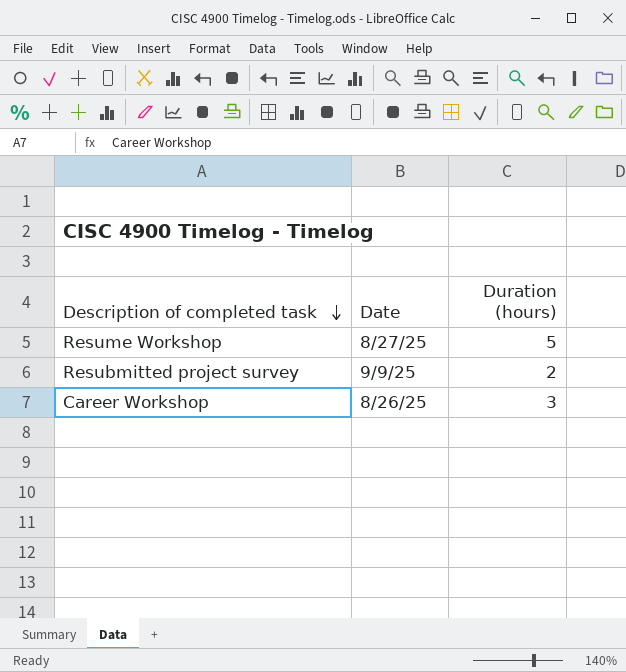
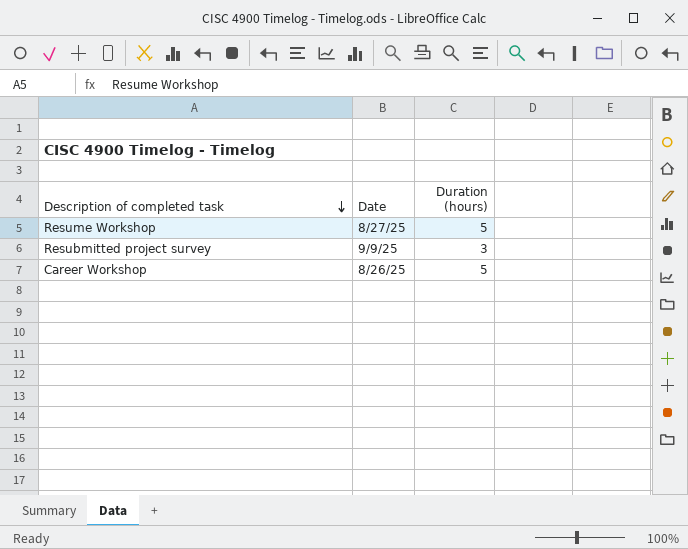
Resubmitted project survey | Duration (hours): 2 -> 3
Career Workshop | Duration (hours): 3 -> 5

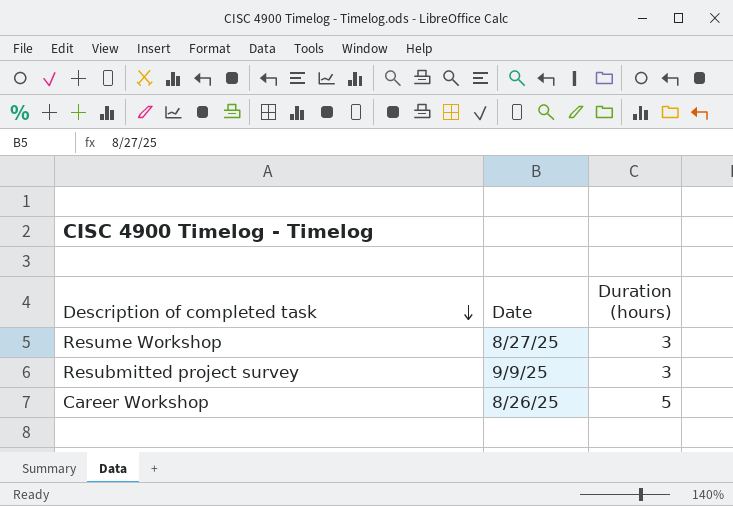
Resume Workshop | Duration (hours): 5 -> 3

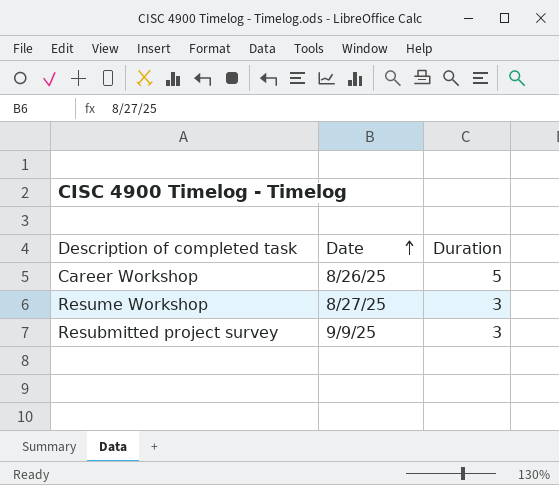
row order: Description of completed task descending -> Date ascending
column name: Duration (hours) -> Duration

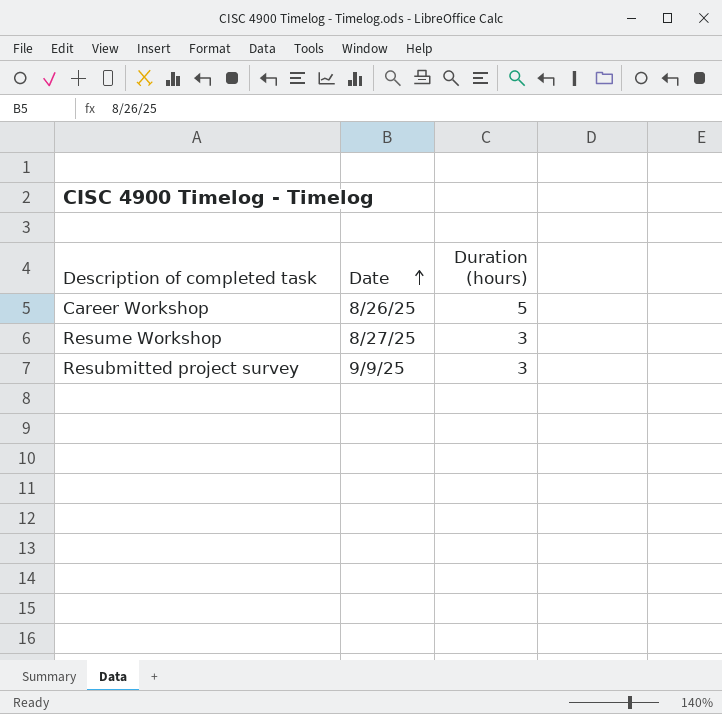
column name: Duration -> Duration (hours)

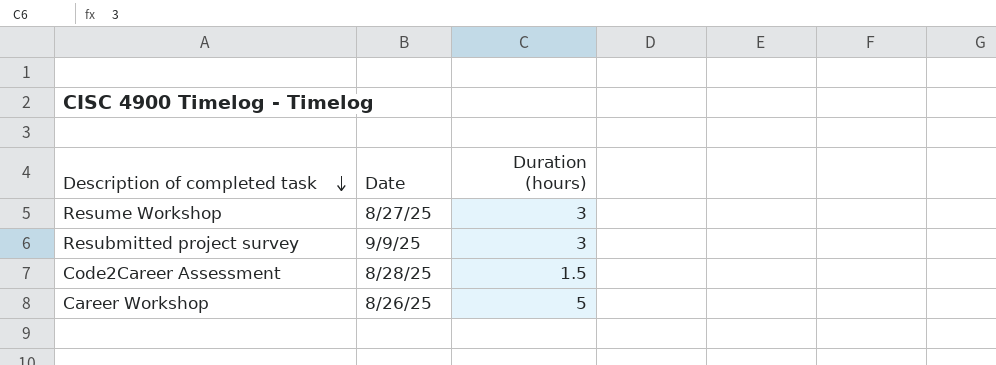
row order: Date ascending -> Description of completed task descending
row Code2Career Assessment: none -> 8/28/25 | 1.5

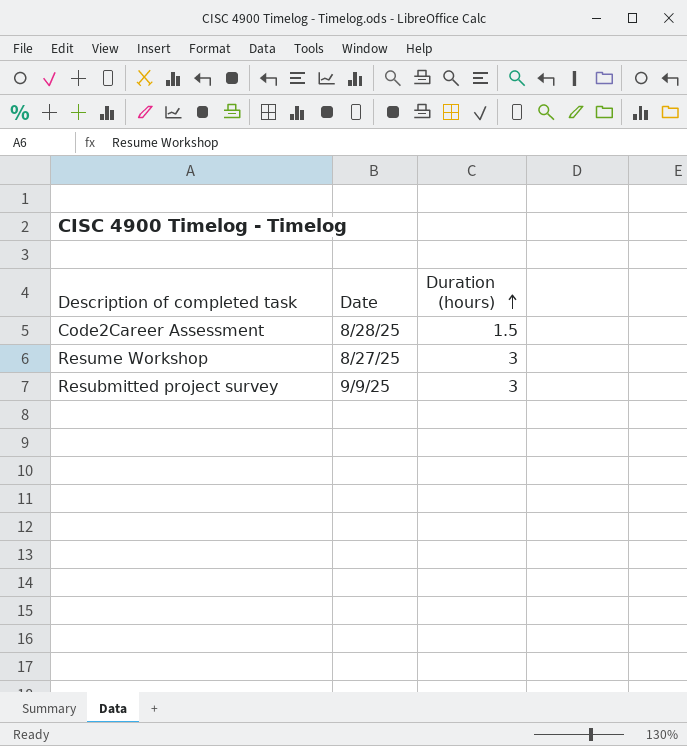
row order: Description of completed task descending -> Duration (hours) ascending
row Career Workshop: 8/26/25 | 5 -> none

